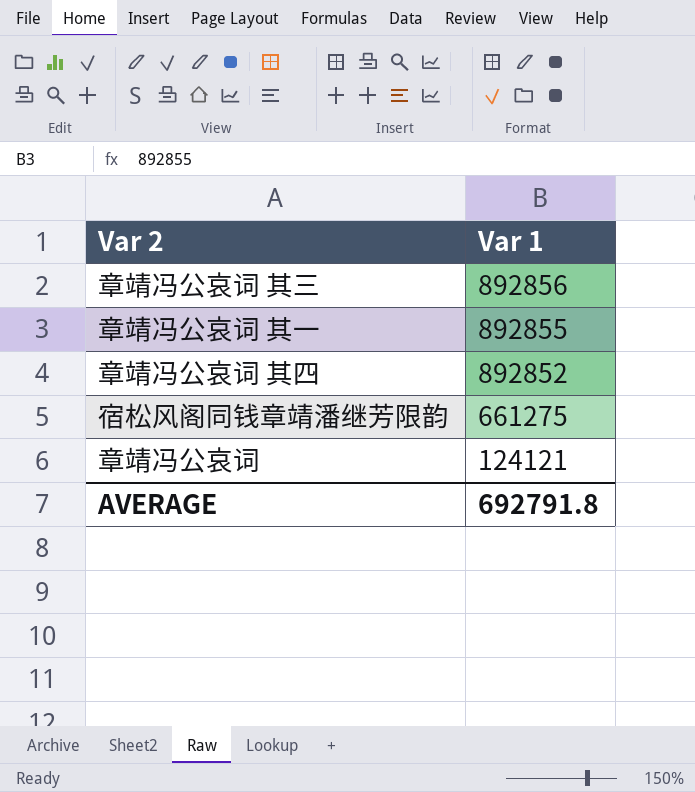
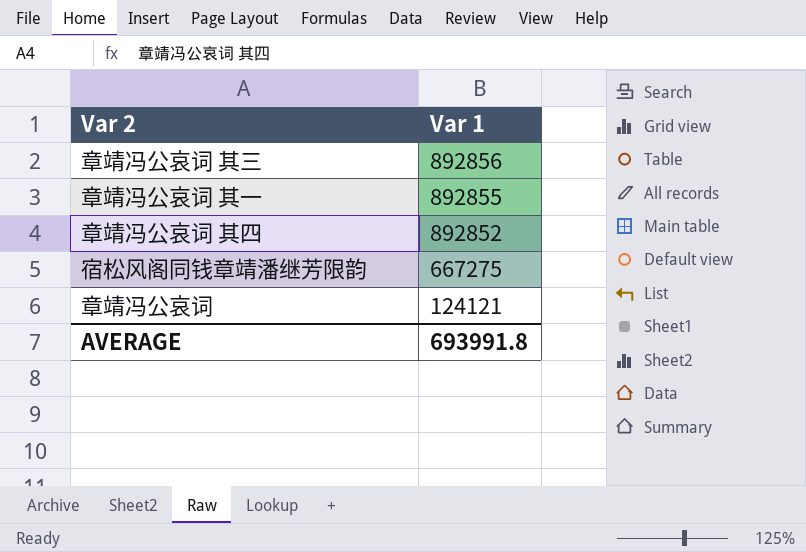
宿松风阁同钱章靖潘继芳限韵 | Var 1: 661275 -> 667275
AVERAGE | Var 1: 692791.8 -> 693991.8

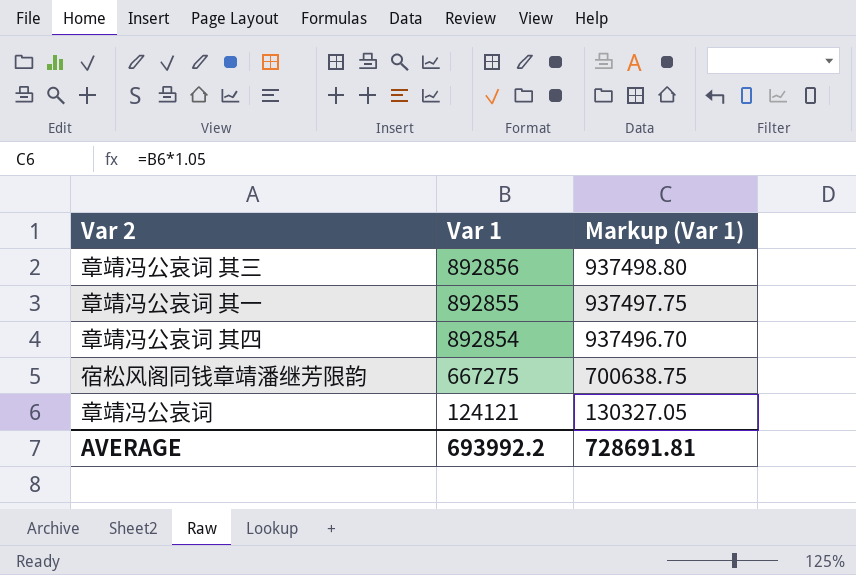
column Markup (Var 1) | formula: none -> [Var 1] * 1.05
章靖冯公哀词 其四 | Var 1: 892852 -> 892854
AVERAGE | Var 1: 693991.8 -> 693992.2

